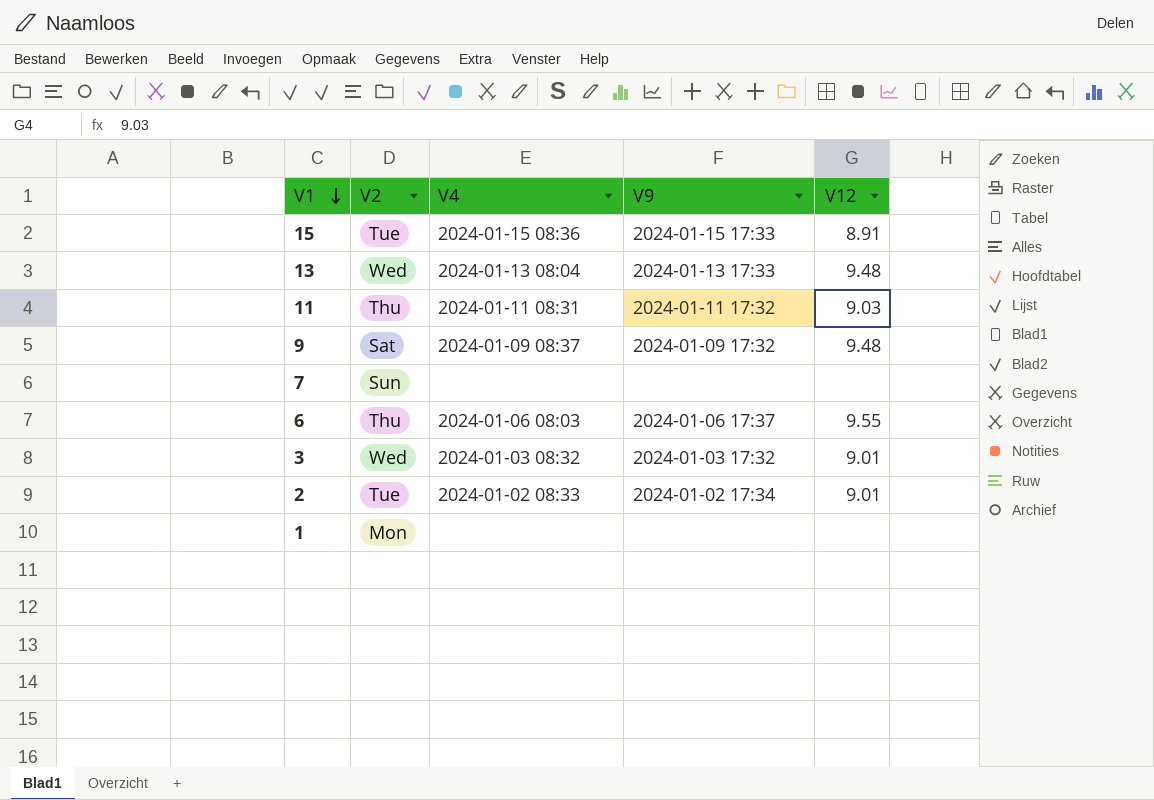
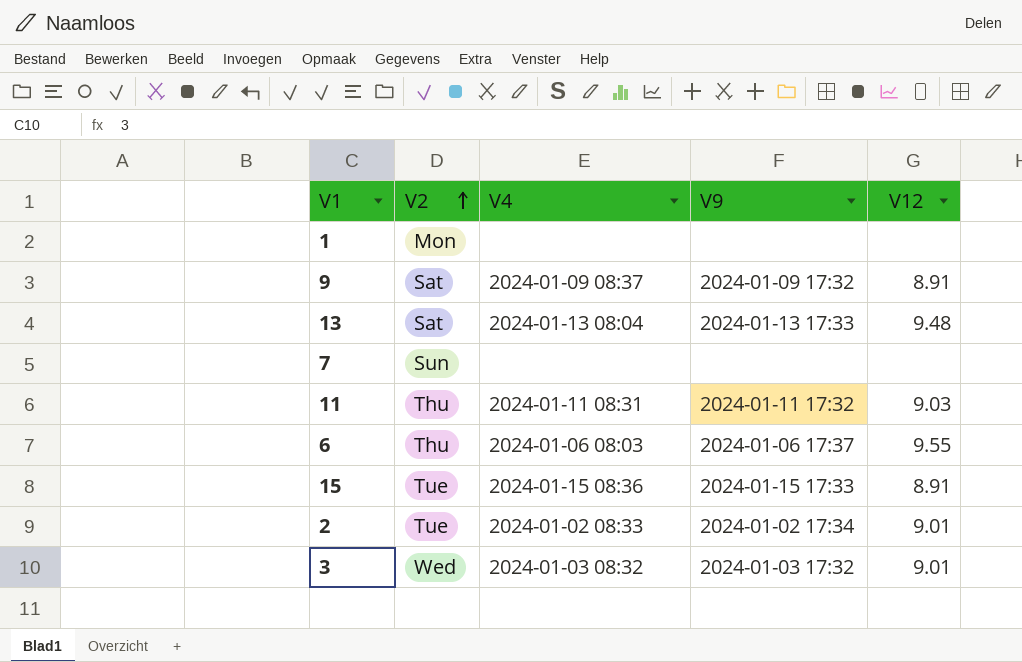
row order: V1 descending -> V2 ascending
9 | V12: 9.48 -> 8.91
13 | V2: Wed -> Sat

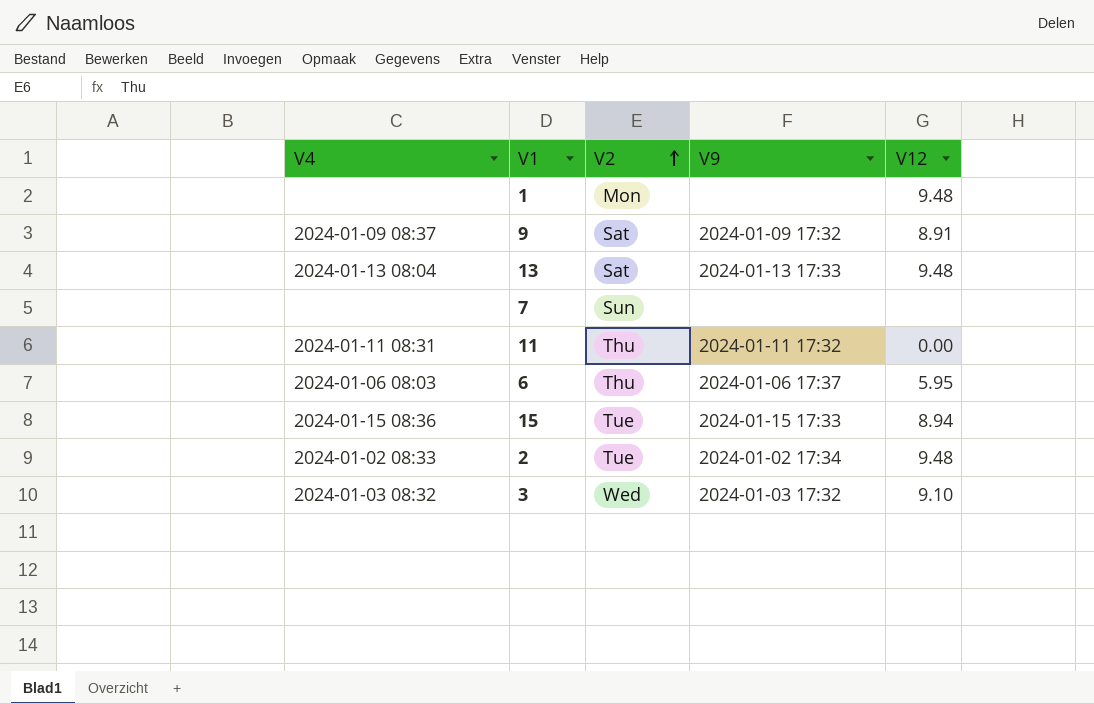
column V4 | position: 3 -> 1
1 | V12: none -> 9.48
11 | V12: 9.03 -> 0.00
6 | V12: 9.55 -> 5.95
15 | V12: 8.91 -> 8.94
2 | V12: 9.01 -> 9.48
3 | V12: 9.01 -> 9.10

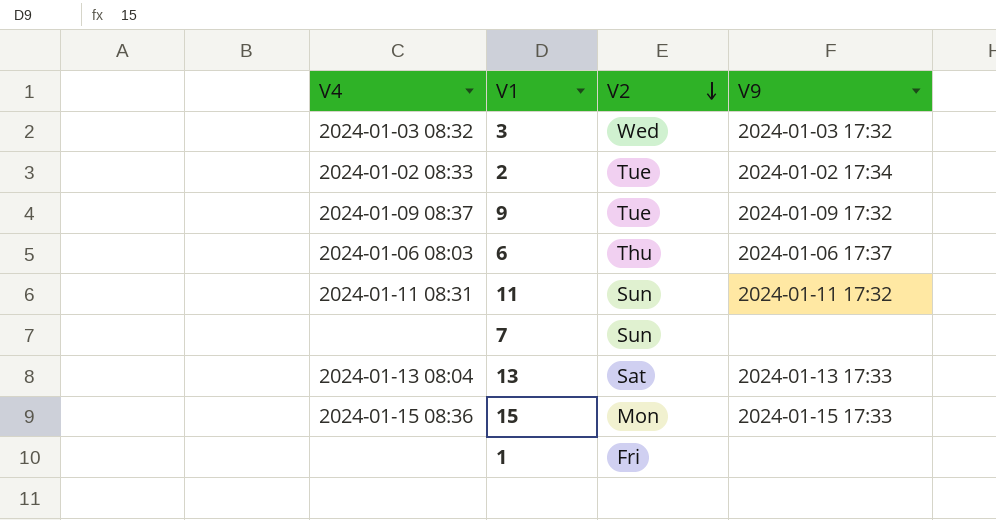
row order: V2 ascending -> V2 descending
column V12 | position: 5 -> none
9 | V2: Sat -> Tue
11 | V2: Thu -> Sun
15 | V2: Tue -> Mon
1 | V2: Mon -> Fri

